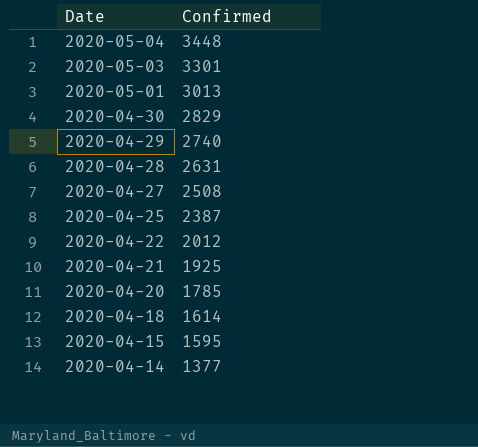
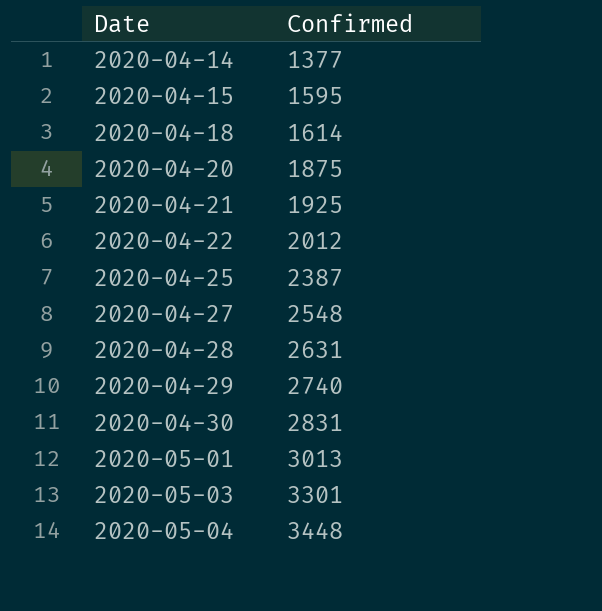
row order: Date descending -> Date ascending
2020-04-20 | Confirmed: 1785 -> 1875
2020-04-27 | Confirmed: 2508 -> 2548
2020-04-30 | Confirmed: 2829 -> 2831

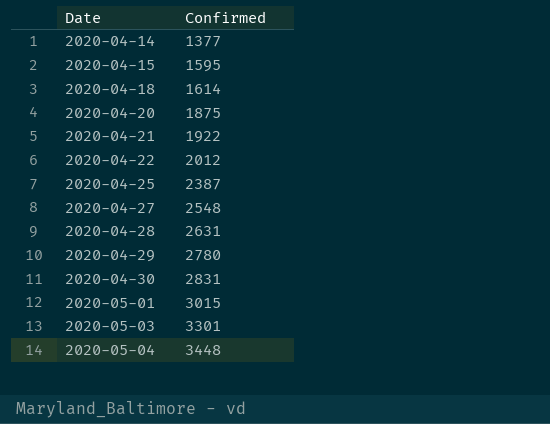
2020-04-21 | Confirmed: 1925 -> 1922
2020-04-29 | Confirmed: 2740 -> 2780
2020-05-01 | Confirmed: 3013 -> 3015

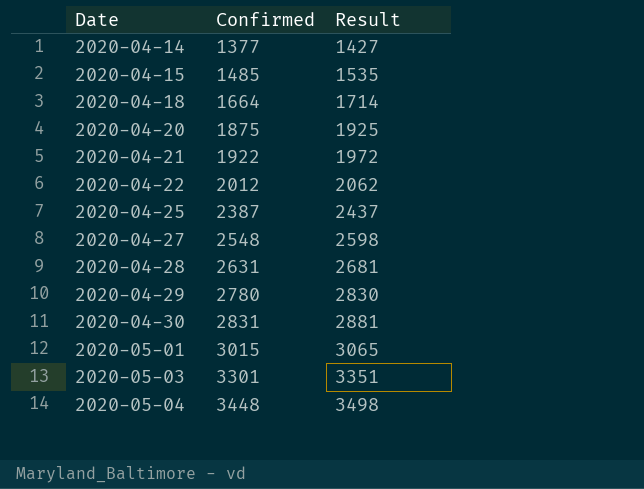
column Result | formula: none -> [Confirmed] + 50
2020-04-15 | Confirmed: 1595 -> 1485
2020-04-18 | Confirmed: 1614 -> 1664

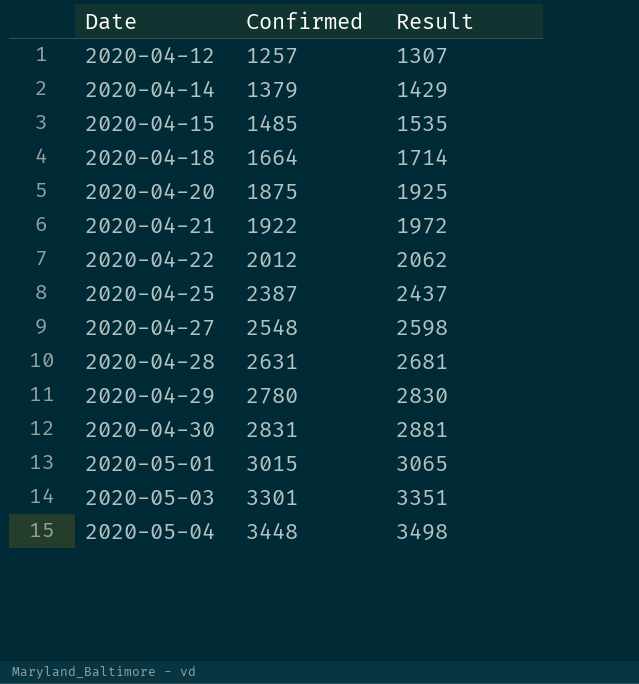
row 2020-04-12: none -> 1257 | 1307
2020-04-14 | Confirmed: 1377 -> 1379
2020-04-14 | Result: 1427 -> 1429

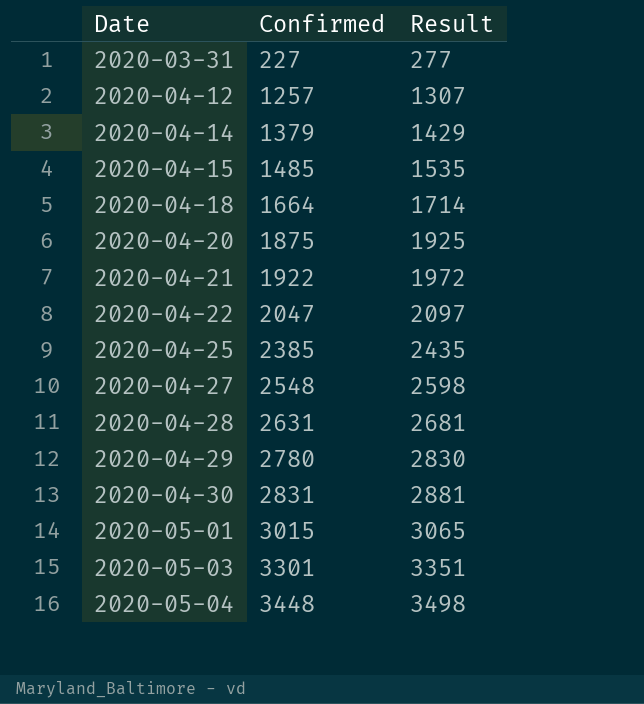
row 2020-03-31: none -> 227 | 277
2020-04-22 | Confirmed: 2012 -> 2047
2020-04-22 | Result: 2062 -> 2097
2020-04-25 | Confirmed: 2387 -> 2385
2020-04-25 | Result: 2437 -> 2435

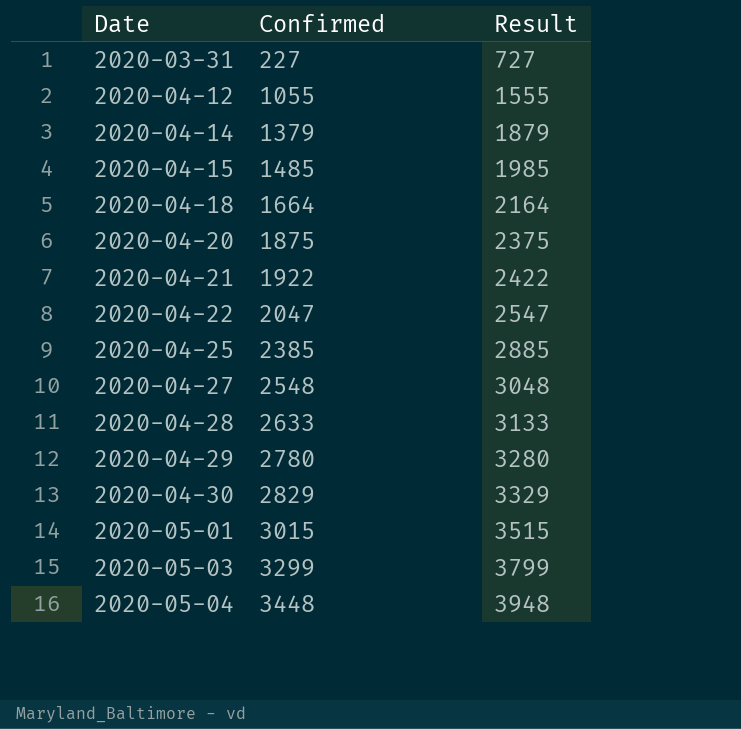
column Result | formula: [Confirmed] + 50 -> [Confirmed] + 500
2020-04-12 | Confirmed: 1257 -> 1055
2020-04-28 | Confirmed: 2631 -> 2633
2020-04-30 | Confirmed: 2831 -> 2829
2020-05-03 | Confirmed: 3301 -> 3299

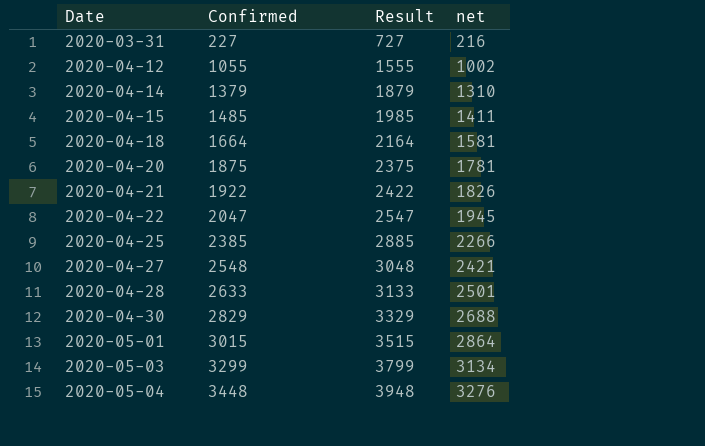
column net | formula: none -> [Confirmed] * 0.95
row 2020-04-29: 2780 | 3280 -> none

